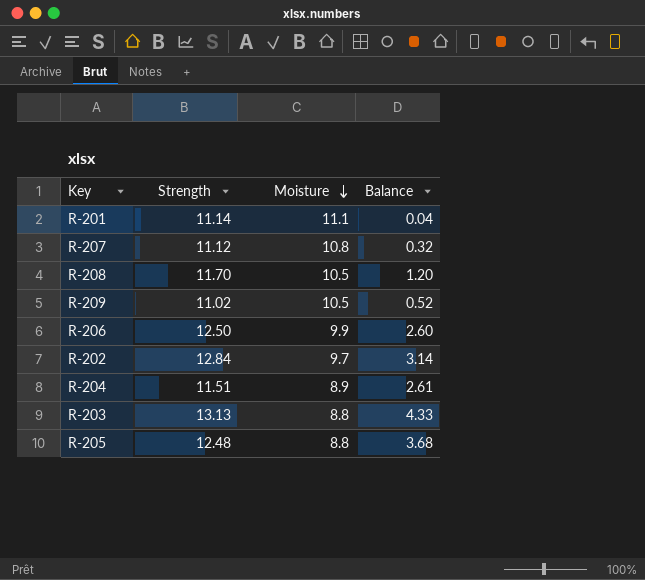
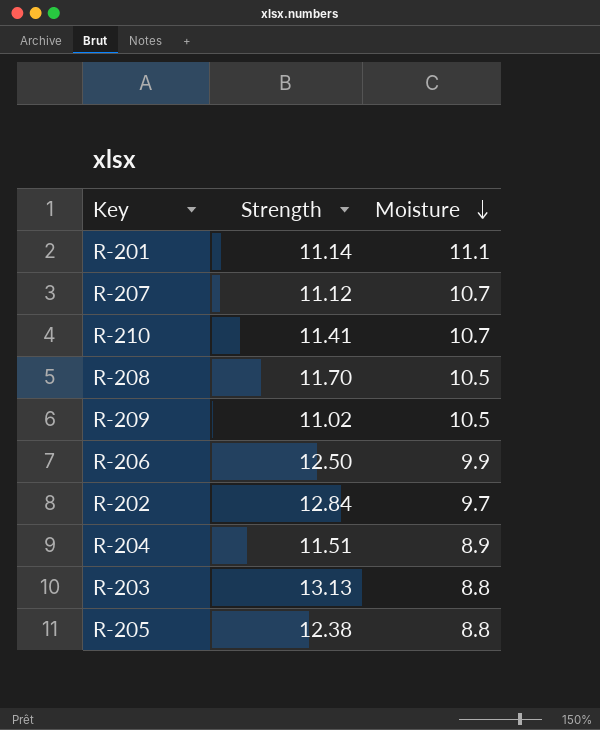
column Balance | formula: [Strength] - [Moisture] -> none
R-207 | Moisture: 10.8 -> 10.7
row R-210: none -> 11.41 | 10.7
R-205 | Strength: 12.48 -> 12.38

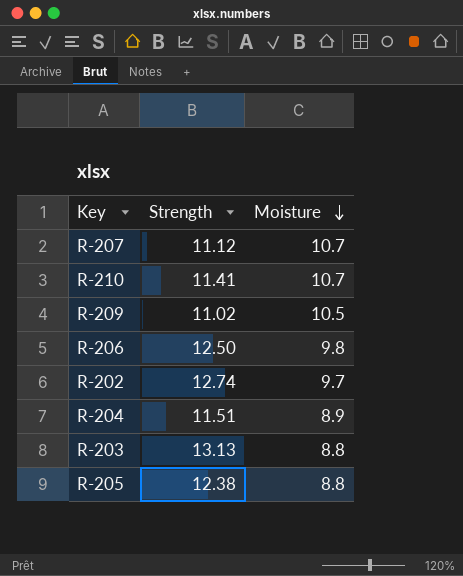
row R-201: 11.14 | 11.1 -> none
row R-208: 11.70 | 10.5 -> none
R-206 | Moisture: 9.9 -> 9.8
R-202 | Strength: 12.84 -> 12.74

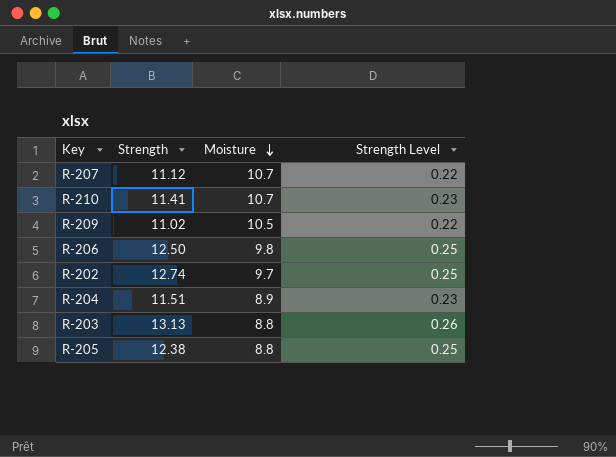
column Strength Level | formula: none -> [Strength] * 0.02

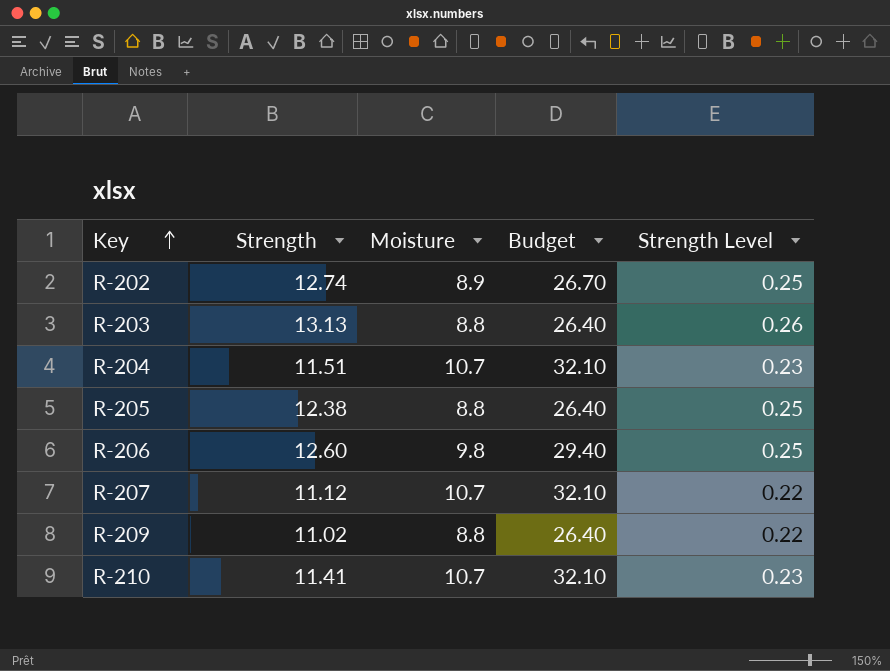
row order: Moisture descending -> Key ascending
column Budget | formula: none -> [Moisture] * 3
R-202 | Moisture: 9.7 -> 8.9
R-204 | Moisture: 8.9 -> 10.7
R-206 | Strength: 12.50 -> 12.60
R-209 | Moisture: 10.5 -> 8.8

